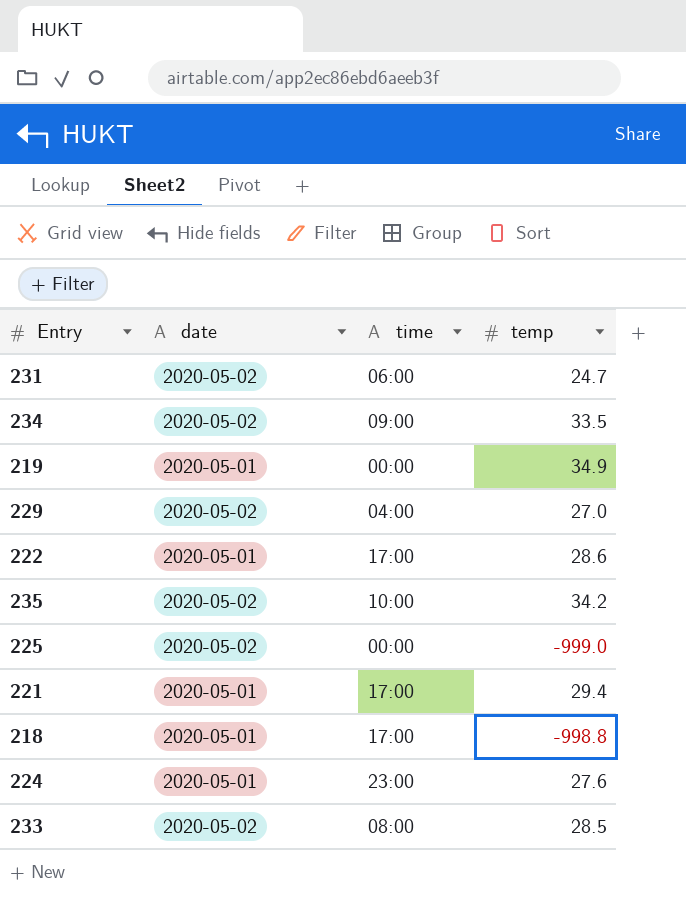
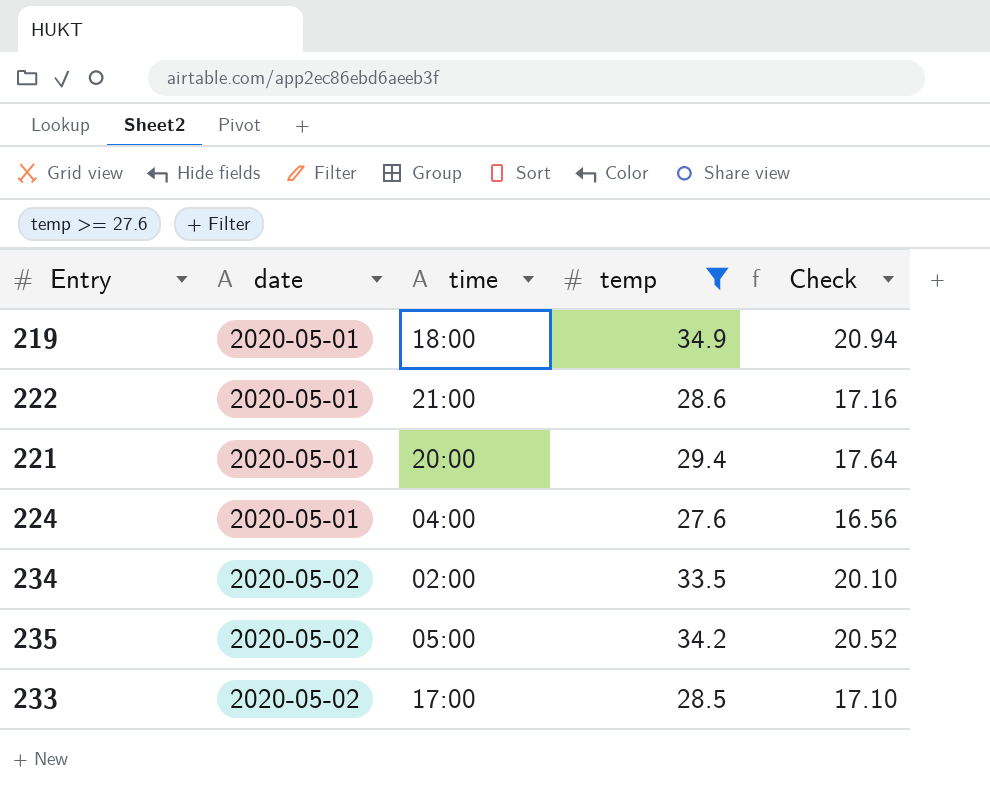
filter: none -> temp >= 27.6
row order: none -> date ascending
column Check | formula: none -> [temp] * 0.6
219 | time: 00:00 -> 18:00
222 | time: 17:00 -> 21:00
221 | time: 17:00 -> 20:00
224 | time: 23:00 -> 04:00
234 | time: 09:00 -> 02:00
235 | time: 10:00 -> 05:00
233 | time: 08:00 -> 17:00

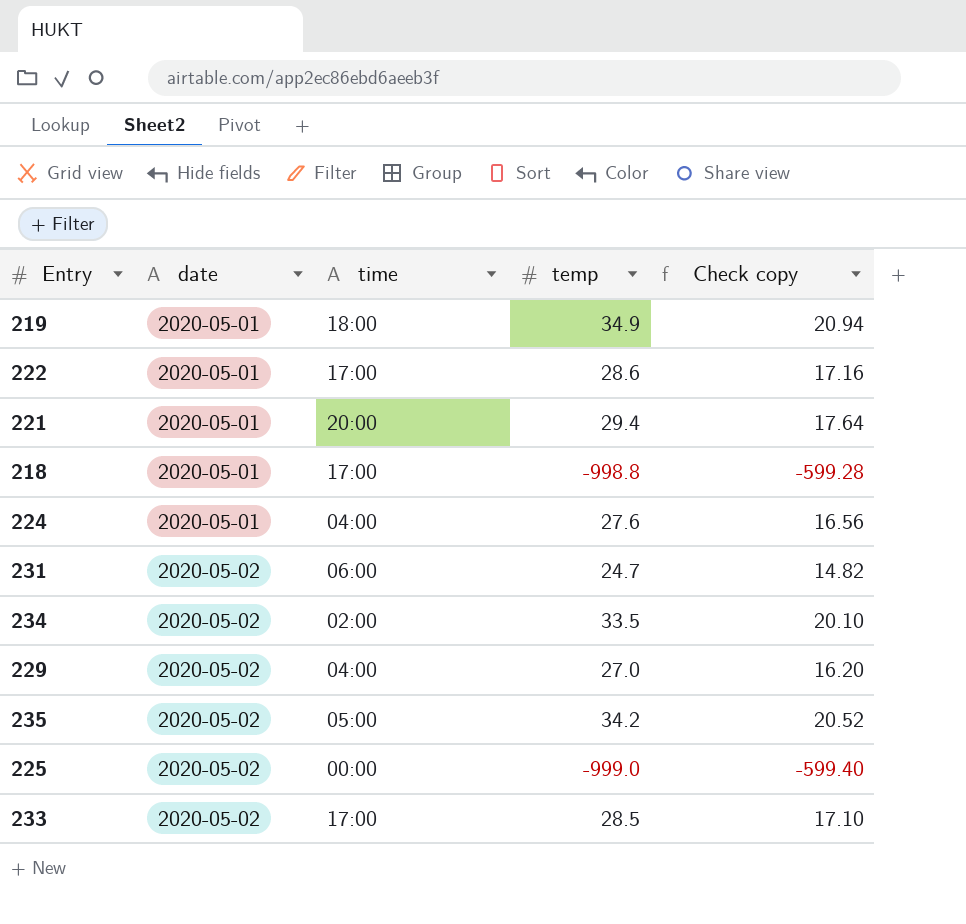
filter: temp >= 27.6 -> none
column name: Check -> Check copy
222 | time: 21:00 -> 17:00

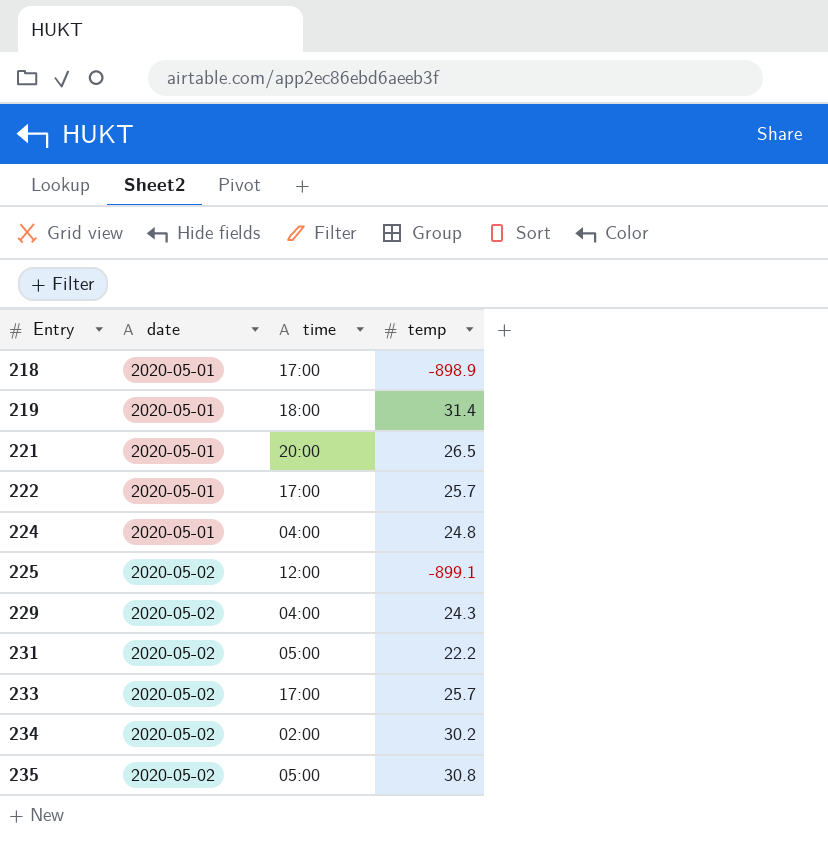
row order: date ascending -> Entry ascending
column Check copy | formula: [temp] * 0.6 -> none
218 | temp: -998.8 -> -898.9
219 | temp: 34.9 -> 31.4
221 | temp: 29.4 -> 26.5
222 | temp: 28.6 -> 25.7
224 | temp: 27.6 -> 24.8
225 | time: 00:00 -> 12:00
225 | temp: -999.0 -> -899.1
229 | temp: 27.0 -> 24.3
231 | time: 06:00 -> 05:00
231 | temp: 24.7 -> 22.2
233 | temp: 28.5 -> 25.7
234 | temp: 33.5 -> 30.2
235 | temp: 34.2 -> 30.8

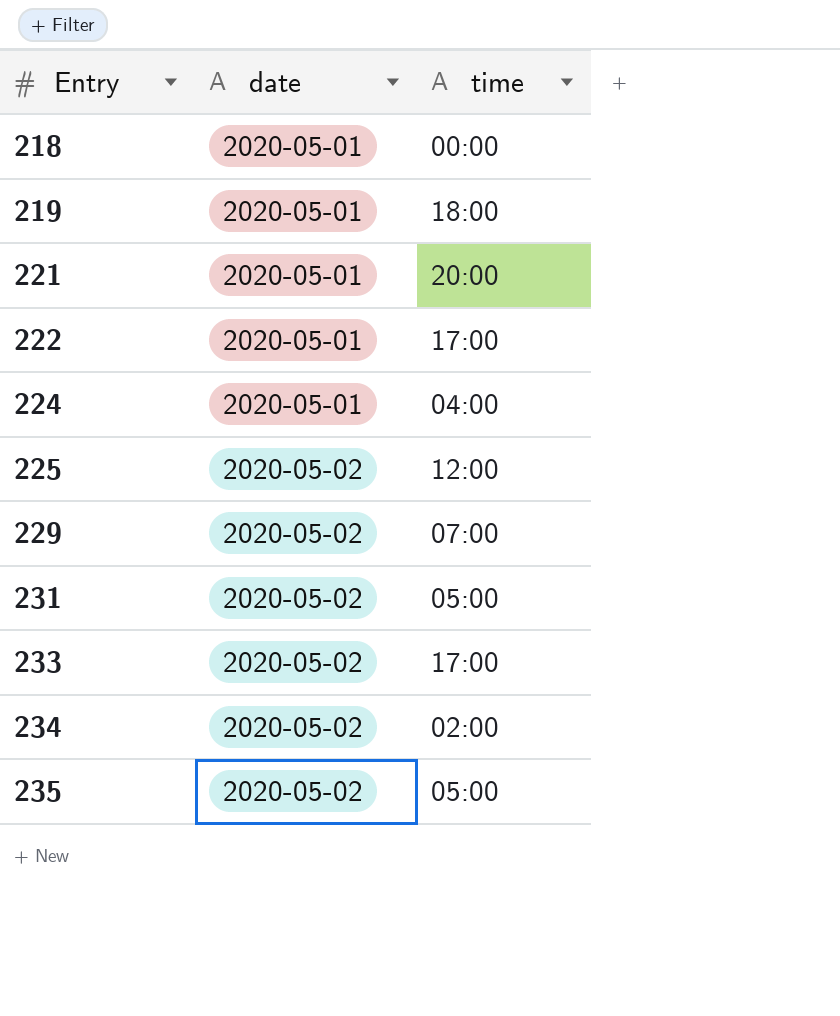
column temp | position: 4 -> none
218 | time: 17:00 -> 00:00
229 | time: 04:00 -> 07:00

